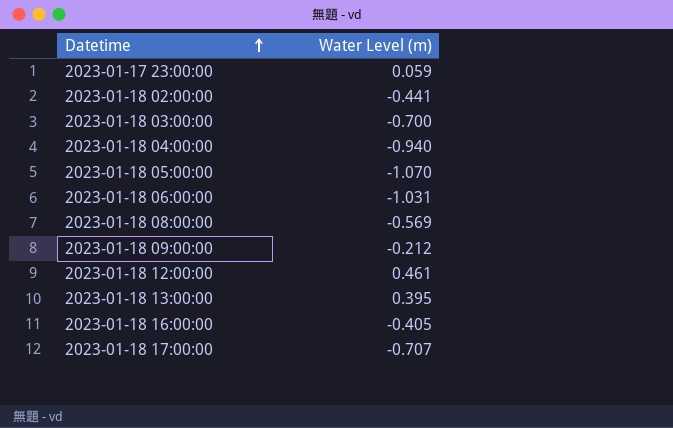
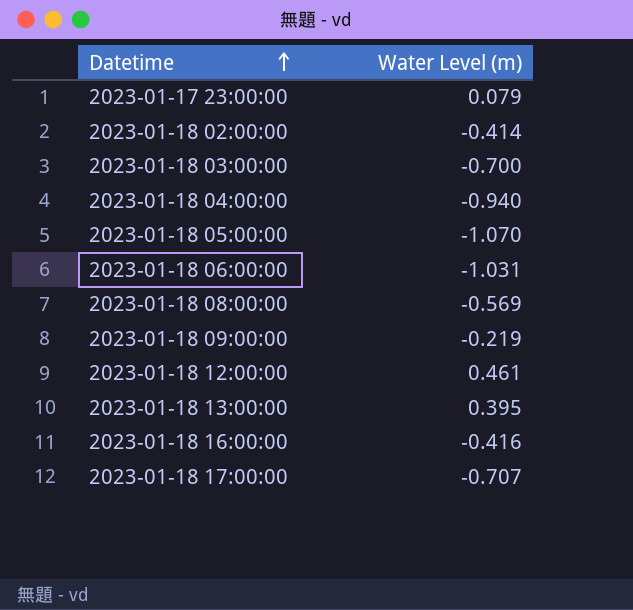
2023-01-17 23:00:00 | Water Level (m): 0.059 -> 0.079
2023-01-18 02:00:00 | Water Level (m): -0.441 -> -0.414
2023-01-18 09:00:00 | Water Level (m): -0.212 -> -0.219
2023-01-18 16:00:00 | Water Level (m): -0.405 -> -0.416

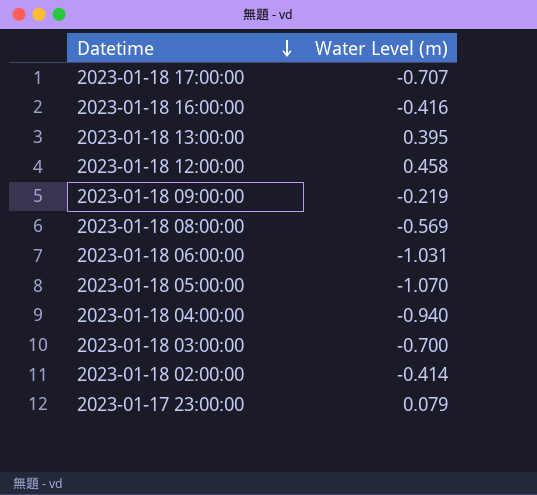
row order: Datetime ascending -> Datetime descending
2023-01-18 12:00:00 | Water Level (m): 0.461 -> 0.458

